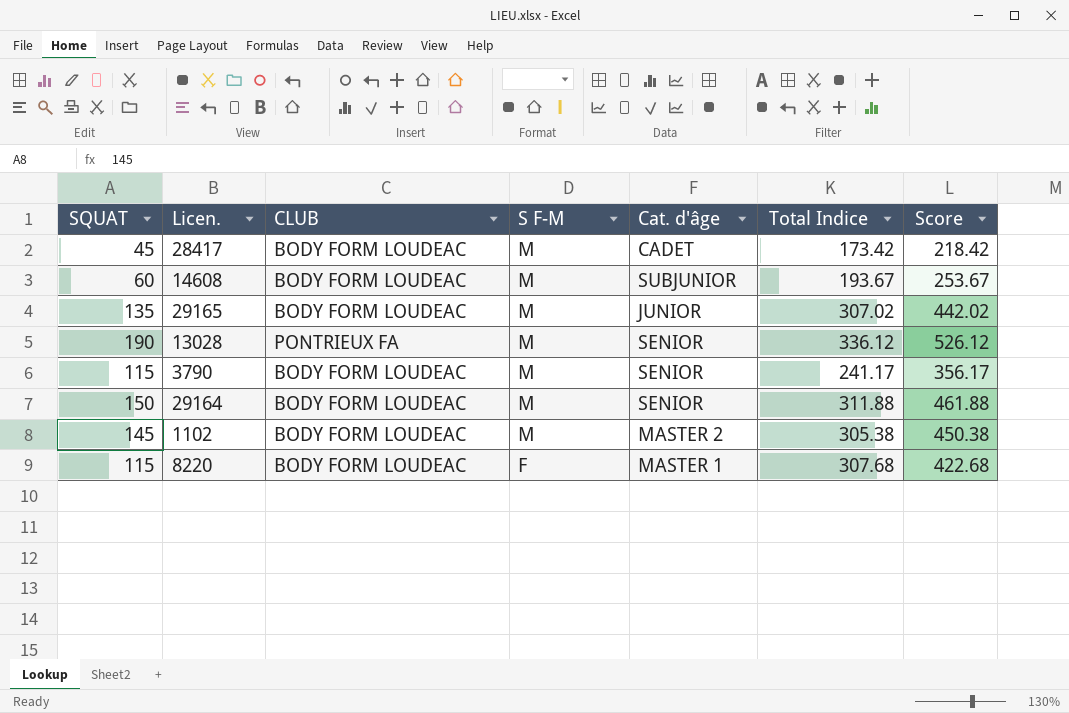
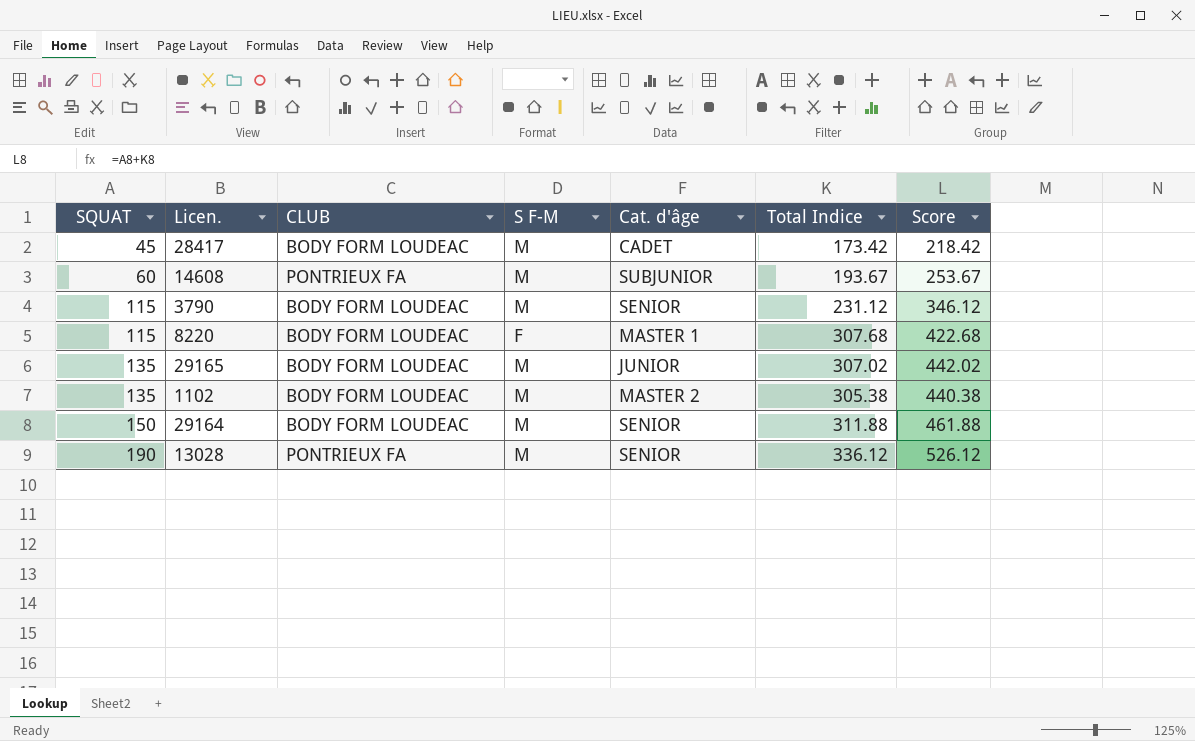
row order: S F-M descending -> SQUAT ascending
14608 | CLUB: BODY FORM LOUDEAC -> PONTRIEUX FA
3790 | Total Indice: 241.17 -> 231.12
3790 | Score: 356.17 -> 346.12
1102 | SQUAT: 145 -> 135
1102 | Score: 450.38 -> 440.38

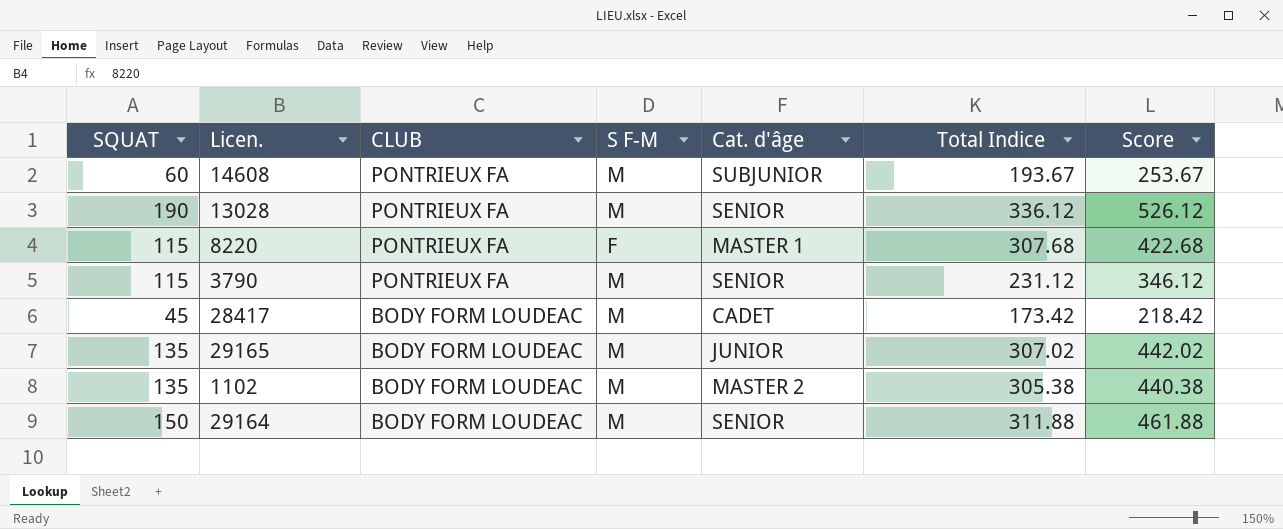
row order: SQUAT ascending -> CLUB descending
8220 | CLUB: BODY FORM LOUDEAC -> PONTRIEUX FA
3790 | CLUB: BODY FORM LOUDEAC -> PONTRIEUX FA

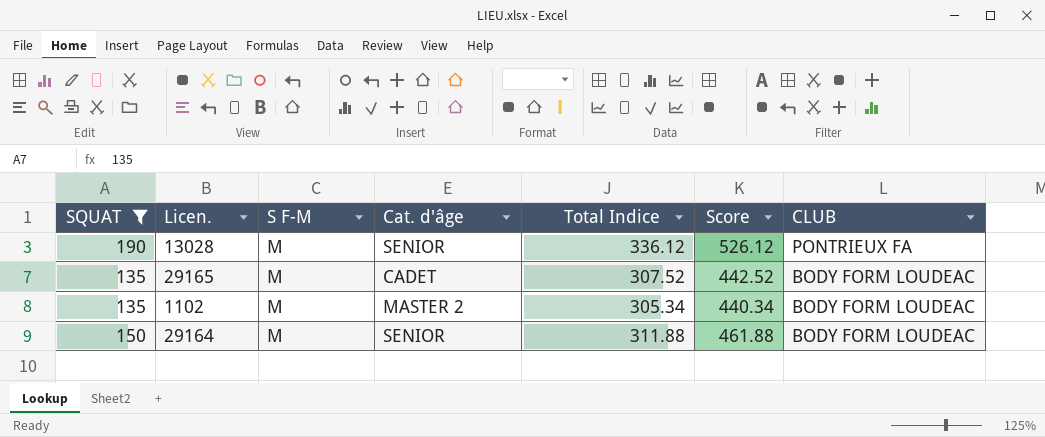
filter: none -> SQUAT >= 135
column CLUB | position: 3 -> 7
29165 | Cat. d'âge: JUNIOR -> CADET
29165 | Total Indice: 307.02 -> 307.52
29165 | Score: 442.02 -> 442.52
1102 | Total Indice: 305.38 -> 305.34
1102 | Score: 440.38 -> 440.34

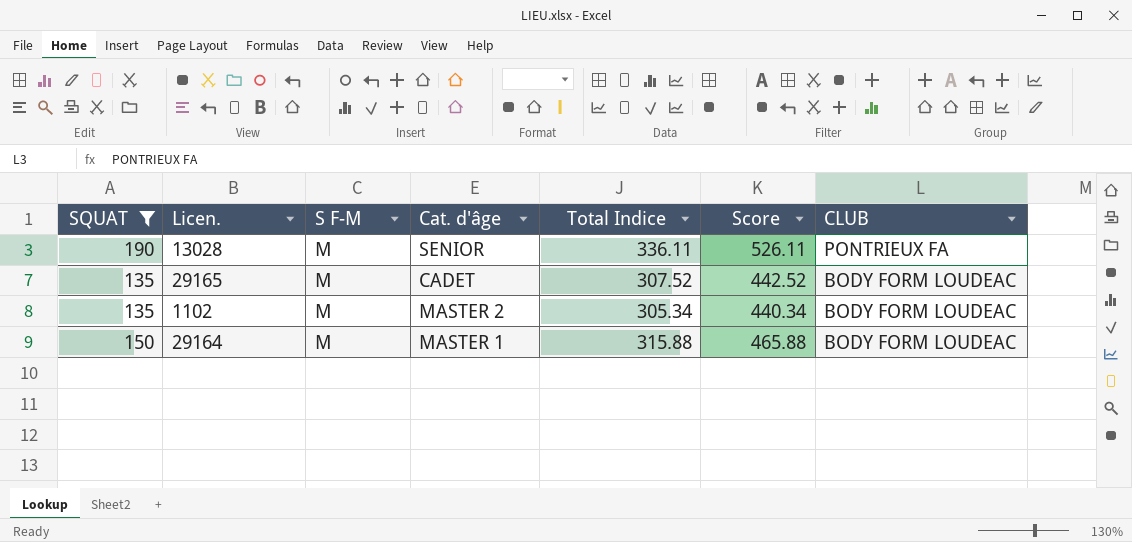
13028 | Total Indice: 336.12 -> 336.11
13028 | Score: 526.12 -> 526.11
29164 | Cat. d'âge: SENIOR -> MASTER 1
29164 | Total Indice: 311.88 -> 315.88
29164 | Score: 461.88 -> 465.88

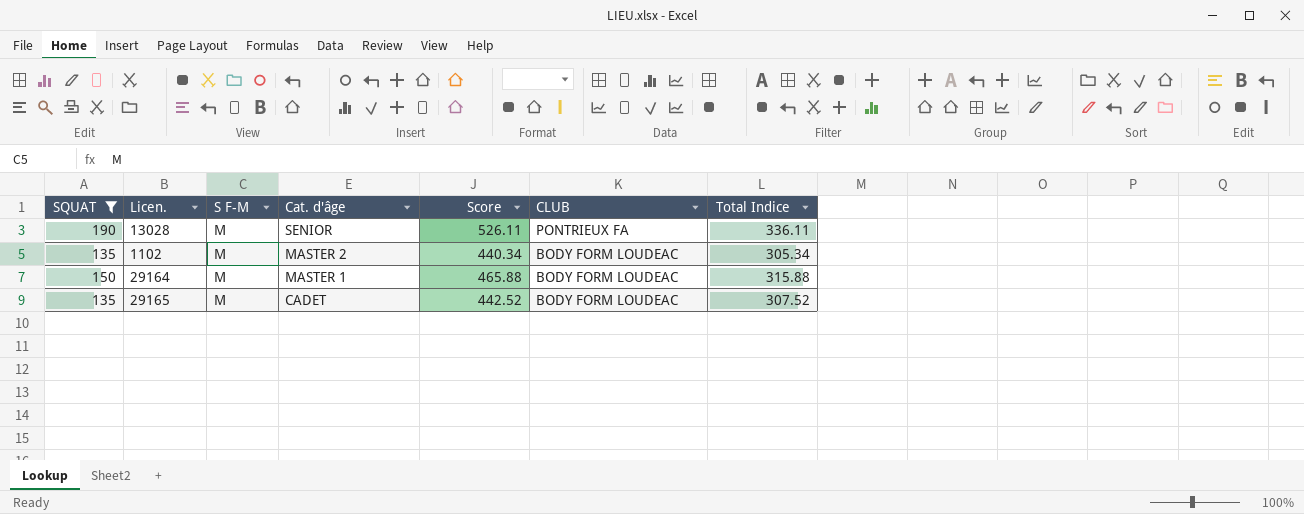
row order: CLUB descending -> Cat. d'âge descending
column Total Indice | position: 5 -> 7

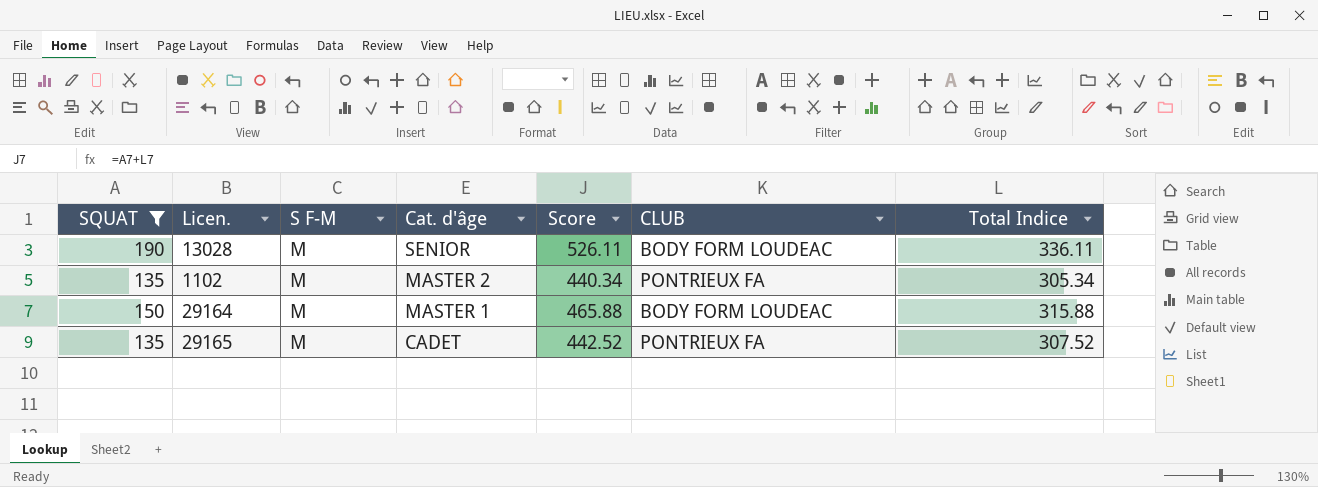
13028 | CLUB: PONTRIEUX FA -> BODY FORM LOUDEAC
1102 | CLUB: BODY FORM LOUDEAC -> PONTRIEUX FA
29165 | CLUB: BODY FORM LOUDEAC -> PONTRIEUX FA

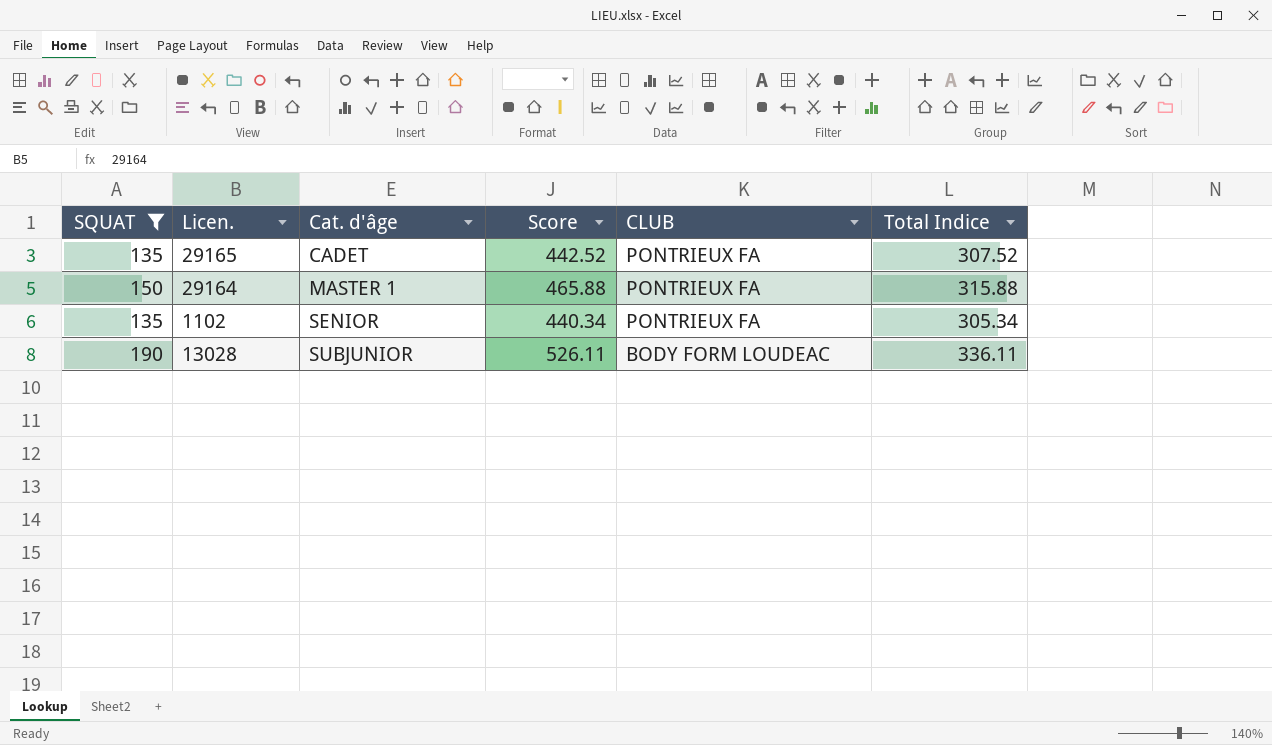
row order: Cat. d'âge descending -> Cat. d'âge ascending
column S F-M | position: 3 -> none
29164 | CLUB: BODY FORM LOUDEAC -> PONTRIEUX FA
1102 | Cat. d'âge: MASTER 2 -> SENIOR
13028 | Cat. d'âge: SENIOR -> SUBJUNIOR

